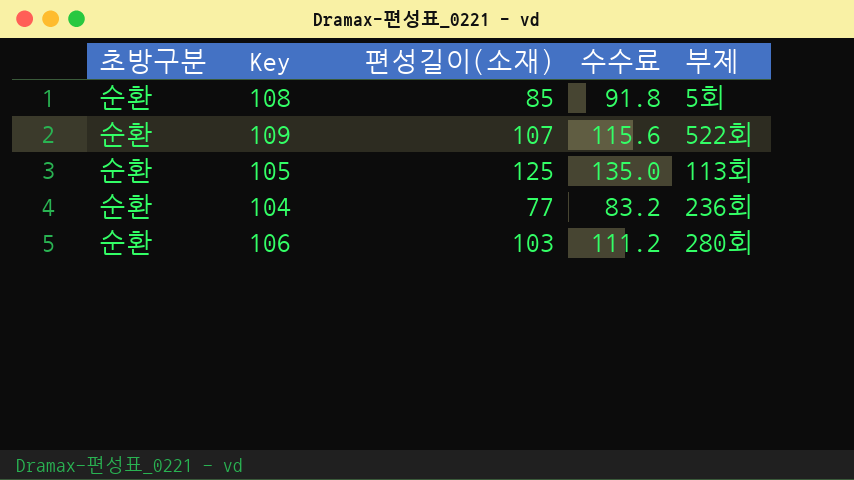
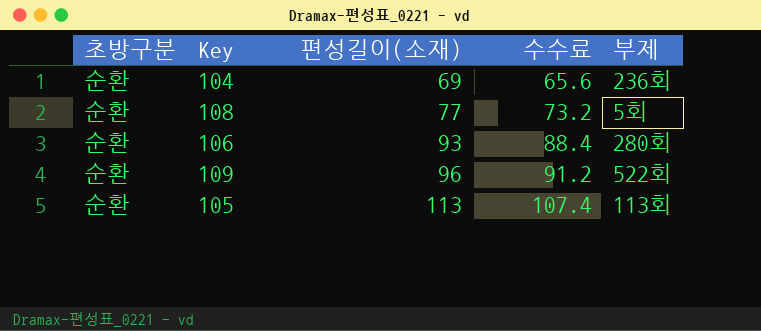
row order: none -> 편성길이(소재) ascending
column 수수료 | formula: [편성길이(소재)] * 1.08 -> [편성길이(소재)] * 0.95
104 | 편성길이(소재): 77 -> 69
108 | 편성길이(소재): 85 -> 77
106 | 편성길이(소재): 103 -> 93
109 | 편성길이(소재): 107 -> 96
105 | 편성길이(소재): 125 -> 113

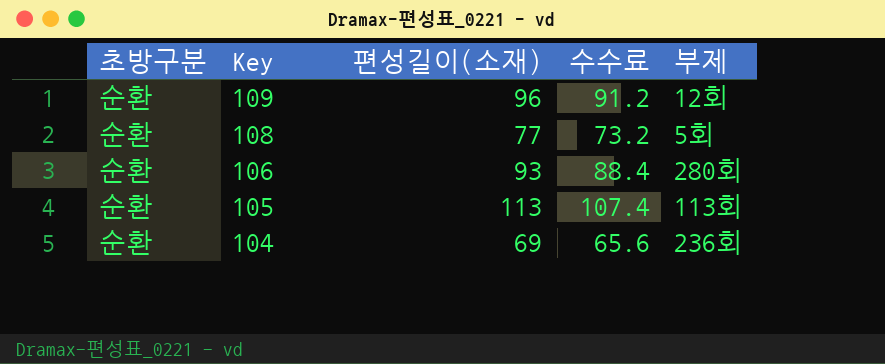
row order: 편성길이(소재) ascending -> Key descending
109 | 부제: 522회 -> 12회

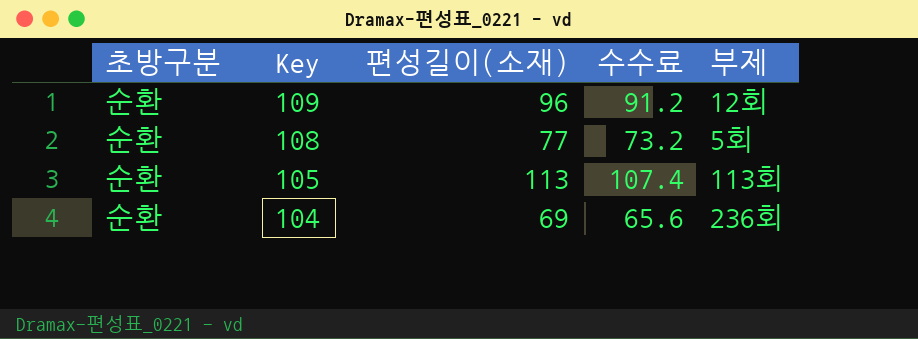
row 106: 순환 | 93 | 88.4 | 280회 -> none

